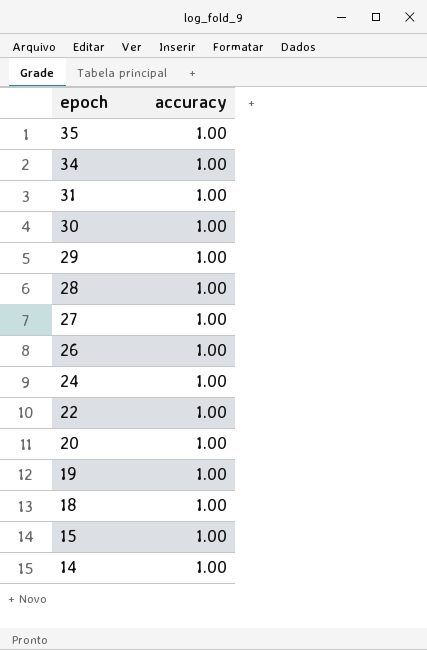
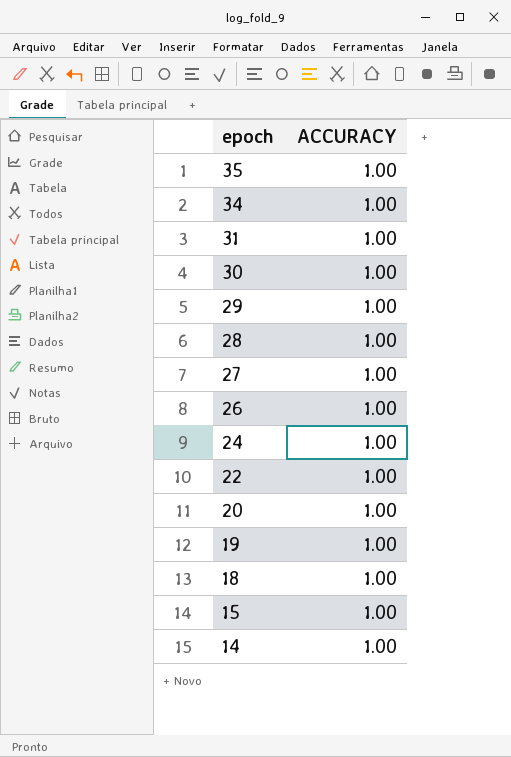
column name: accuracy -> ACCURACY

